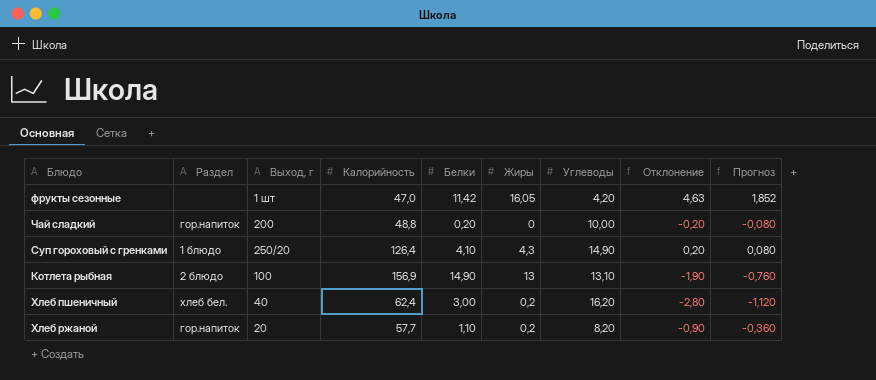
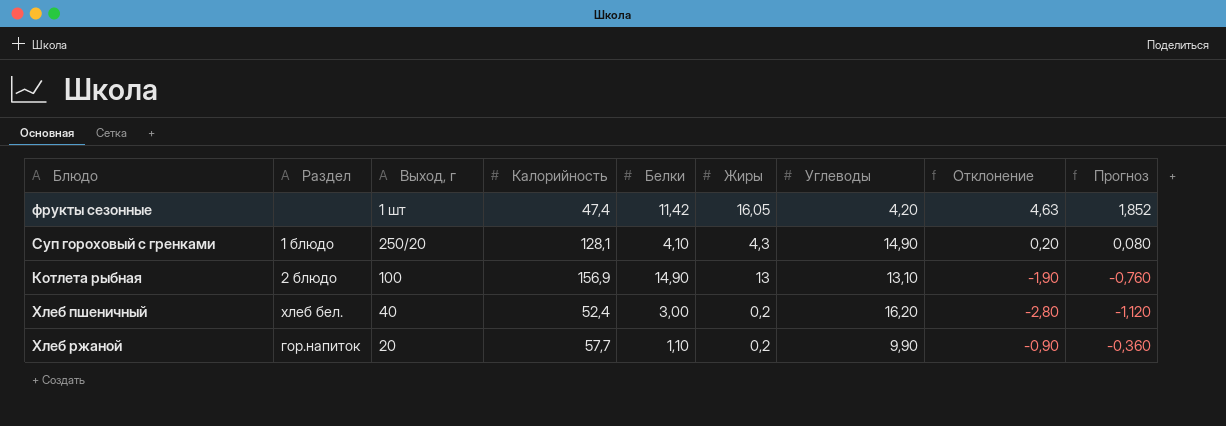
row Чай сладкий: гор.напиток | 200 | 48,8 | 0,20 | 0 | 10,00 | -0,20 | -0,080 -> none
фрукты сезонные | Калорийность: 47,0 -> 47,4
Суп гороховый с гренками | Калорийность: 126,4 -> 128,1
Хлеб пшеничный | Калорийность: 62,4 -> 52,4
Хлеб ржаной | Углеводы: 8,20 -> 9,90

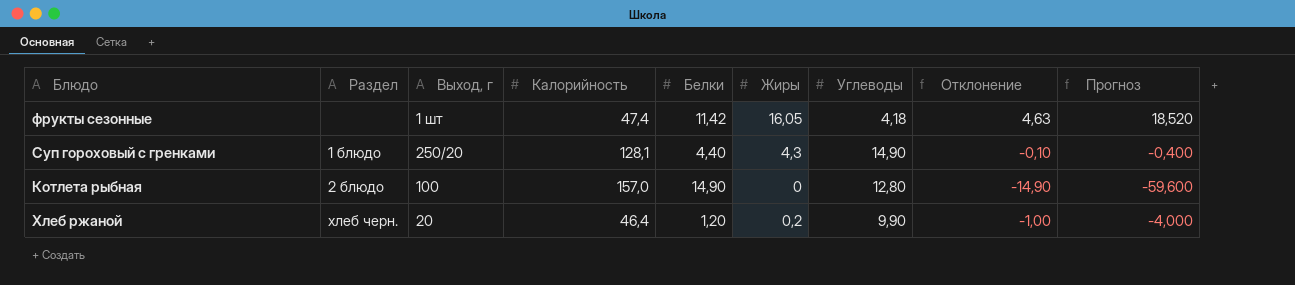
column Прогноз | formula: [Отклонение] * 0,4 -> [Отклонение] * 4
row Хлеб пшеничный: хлеб бел. | 40 | 52,4 | 3,00 | 0,2 | 16,20 | -2,80 | -1,120 -> none
фрукты сезонные | Углеводы: 4,20 -> 4,18
Суп гороховый с гренками | Белки: 4,10 -> 4,40
Суп гороховый с гренками | Отклонение: 0,20 -> -0,10
Котлета рыбная | Калорийность: 156,9 -> 157,0
Котлета рыбная | Жиры: 13 -> 0
Котлета рыбная | Углеводы: 13,10 -> 12,80
Котлета рыбная | Отклонение: -1,90 -> -14,90
Хлеб ржаной | Раздел: гор.напиток -> хлеб черн.
Хлеб ржаной | Калорийность: 57,7 -> 46,4
Хлеб ржаной | Белки: 1,10 -> 1,20
Хлеб ржаной | Отклонение: -0,90 -> -1,00

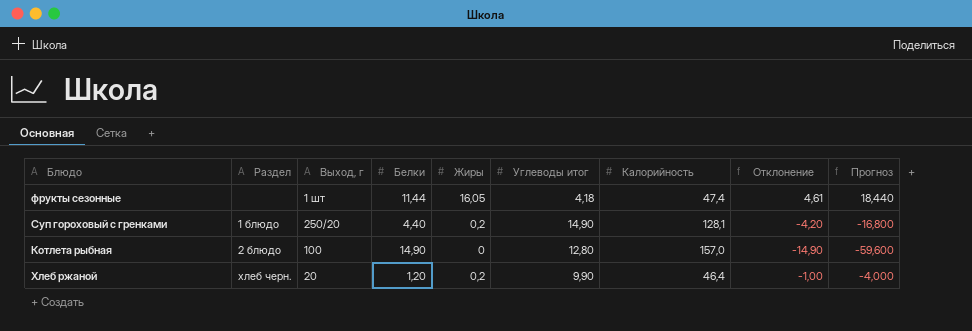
column name: Углеводы -> Углеводы итог
column Калорийность | position: 4 -> 7
фрукты сезонные | Белки: 11,42 -> 11,44
фрукты сезонные | Отклонение: 4,63 -> 4,61
фрукты сезонные | Прогноз: 18,520 -> 18,440
Суп гороховый с гренками | Жиры: 4,3 -> 0,2
Суп гороховый с гренками | Отклонение: -0,10 -> -4,20
Суп гороховый с гренками | Прогноз: -0,400 -> -16,800

